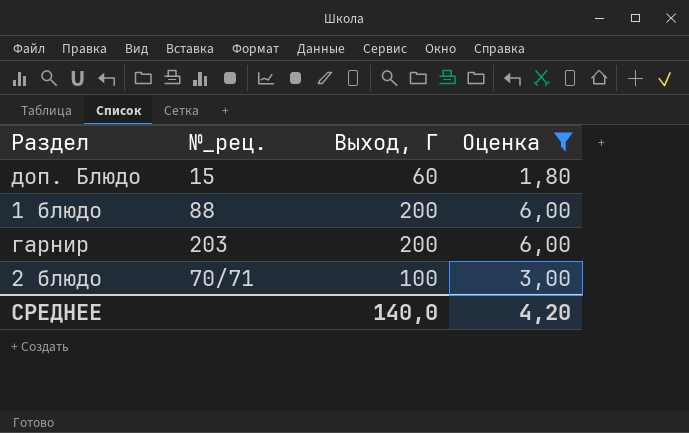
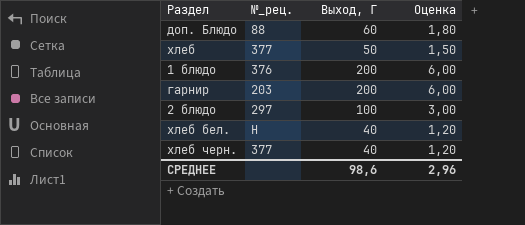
filter: Оценка >= 1,80 -> none
доп. Блюдо | №_рец.: 15 -> 88
1 блюдо | №_рец.: 88 -> 376
2 блюдо | №_рец.: 70/71 -> 297
СРЕДНЕЕ | Выход, Г: 140,0 -> 98,6
СРЕДНЕЕ | Оценка: 4,20 -> 2,96

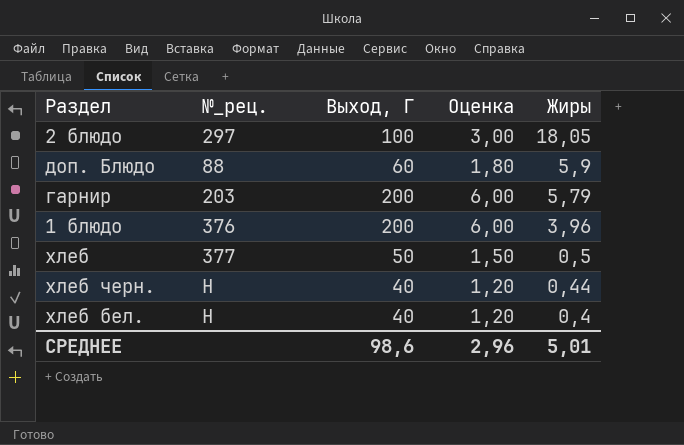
row order: none -> Жиры descending
column Жиры | position: none -> 5
хлеб черн. | №_рец.: 377 -> Н

